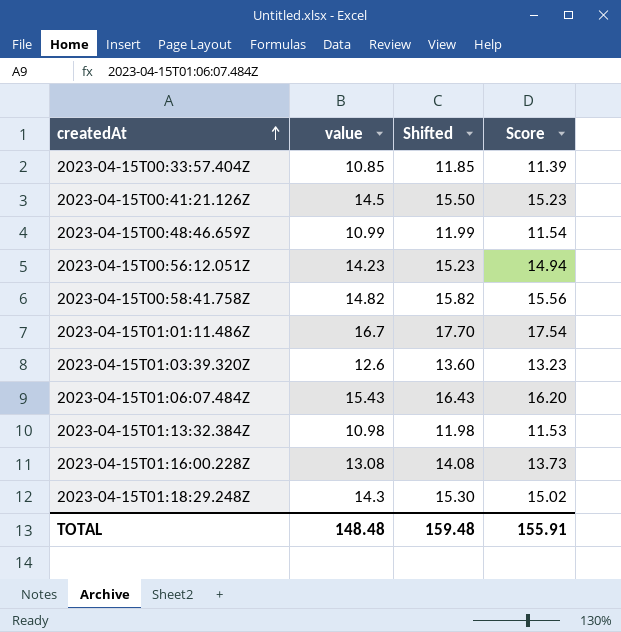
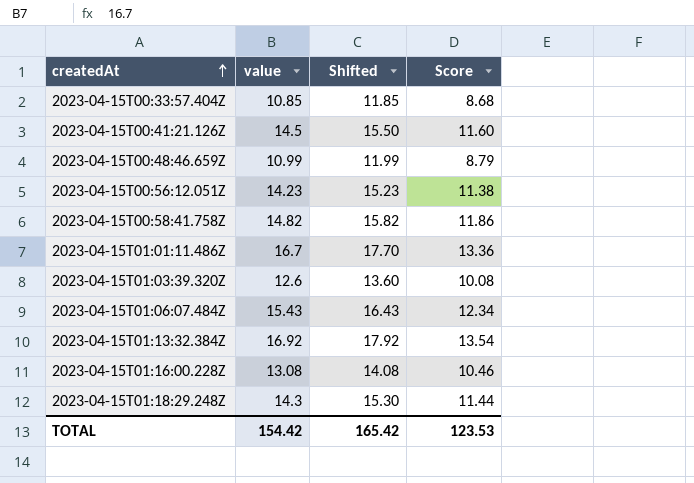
column Score | formula: [value] * 1.05 -> [value] * 0.8
2023-04-15T01:13:32.384Z | value: 10.98 -> 16.92
2023-04-15T01:13:32.384Z | Shifted: 11.98 -> 17.92
TOTAL | value: 148.48 -> 154.42
TOTAL | Shifted: 159.48 -> 165.42
TOTAL | Score: 155.91 -> 123.53

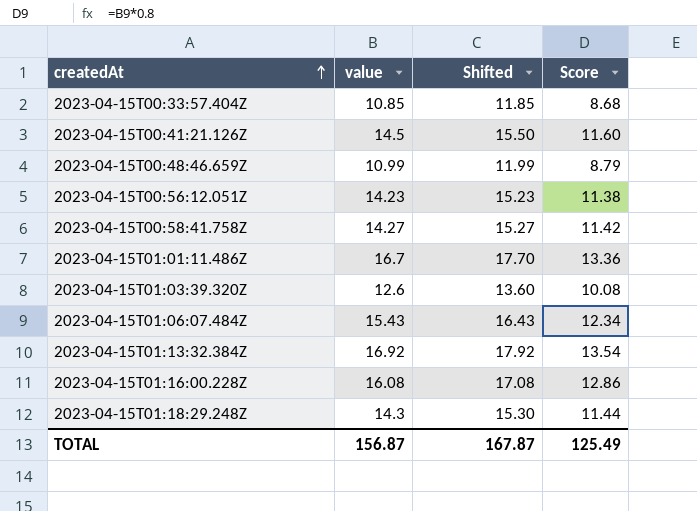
2023-04-15T00:58:41.758Z | value: 14.82 -> 14.27
2023-04-15T00:58:41.758Z | Shifted: 15.82 -> 15.27
2023-04-15T00:58:41.758Z | Score: 11.86 -> 11.42
2023-04-15T01:16:00.228Z | value: 13.08 -> 16.08
2023-04-15T01:16:00.228Z | Shifted: 14.08 -> 17.08
2023-04-15T01:16:00.228Z | Score: 10.46 -> 12.86
TOTAL | value: 154.42 -> 156.87
TOTAL | Shifted: 165.42 -> 167.87
TOTAL | Score: 123.53 -> 125.49

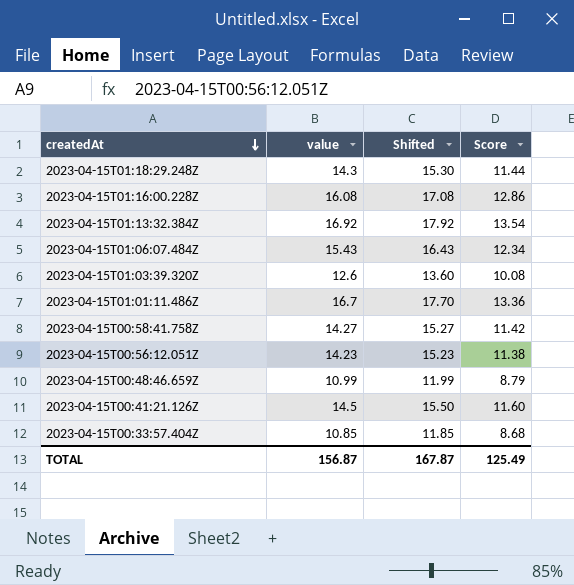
row order: createdAt ascending -> createdAt descending

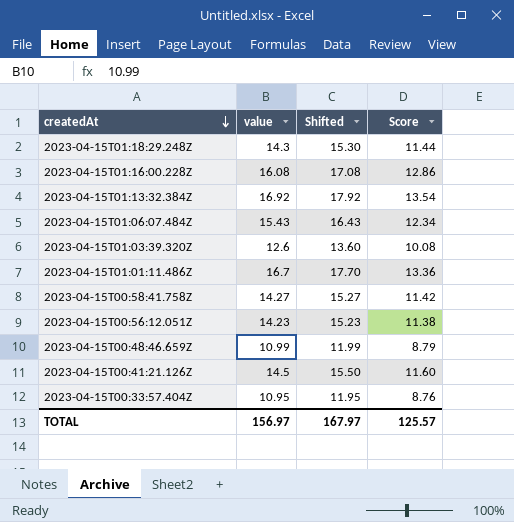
2023-04-15T00:33:57.404Z | value: 10.85 -> 10.95
2023-04-15T00:33:57.404Z | Shifted: 11.85 -> 11.95
2023-04-15T00:33:57.404Z | Score: 8.68 -> 8.76
TOTAL | value: 156.87 -> 156.97
TOTAL | Shifted: 167.87 -> 167.97
TOTAL | Score: 125.49 -> 125.57

